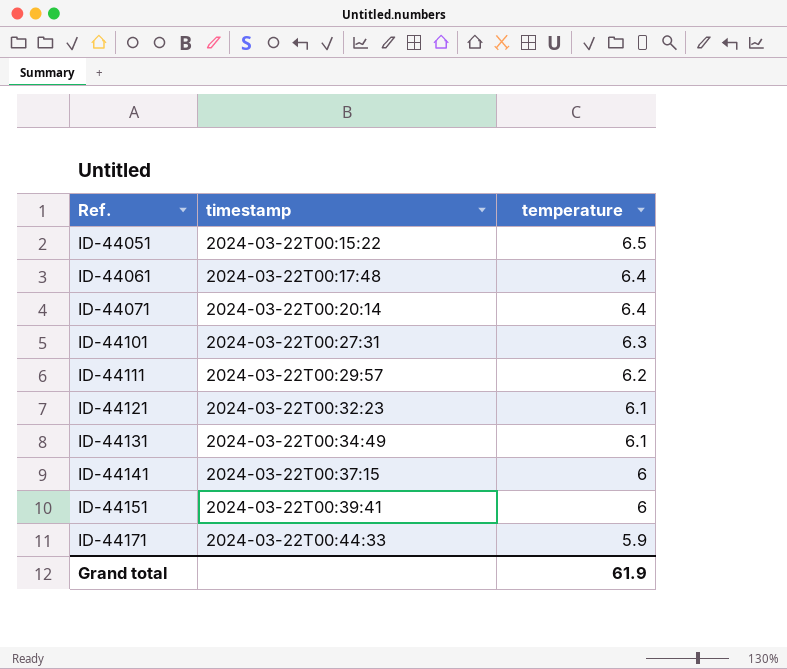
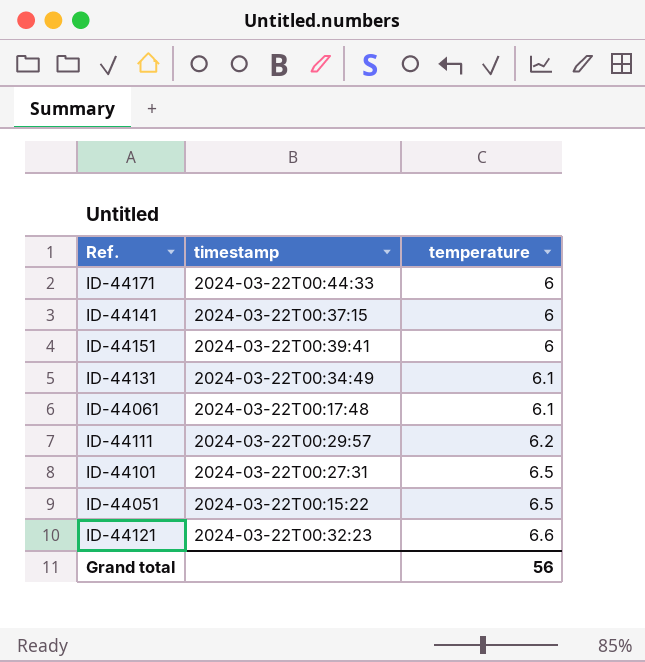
row order: Ref. ascending -> temperature ascending
row ID-44071: 2024-03-22T00:20:14 | 6.4 -> none
ID-44171 | temperature: 5.9 -> 6
ID-44061 | temperature: 6.4 -> 6.1
ID-44101 | temperature: 6.3 -> 6.5
ID-44121 | temperature: 6.1 -> 6.6
Grand total | temperature: 61.9 -> 56

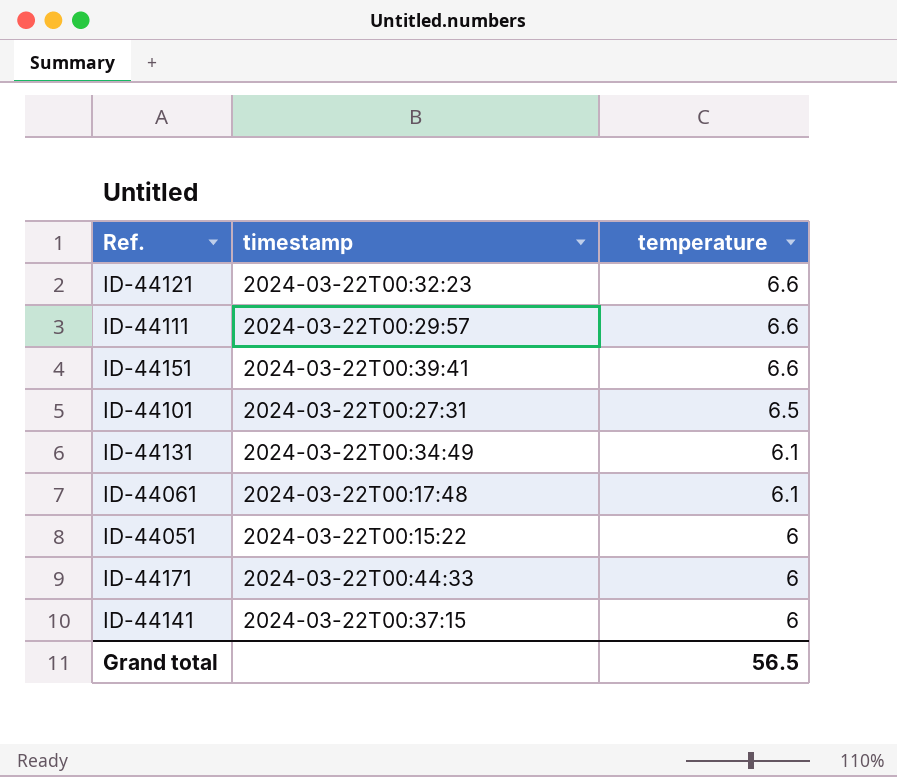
row order: temperature ascending -> temperature descending
ID-44111 | temperature: 6.2 -> 6.6
ID-44151 | temperature: 6 -> 6.6
ID-44051 | temperature: 6.5 -> 6
Grand total | temperature: 56 -> 56.5

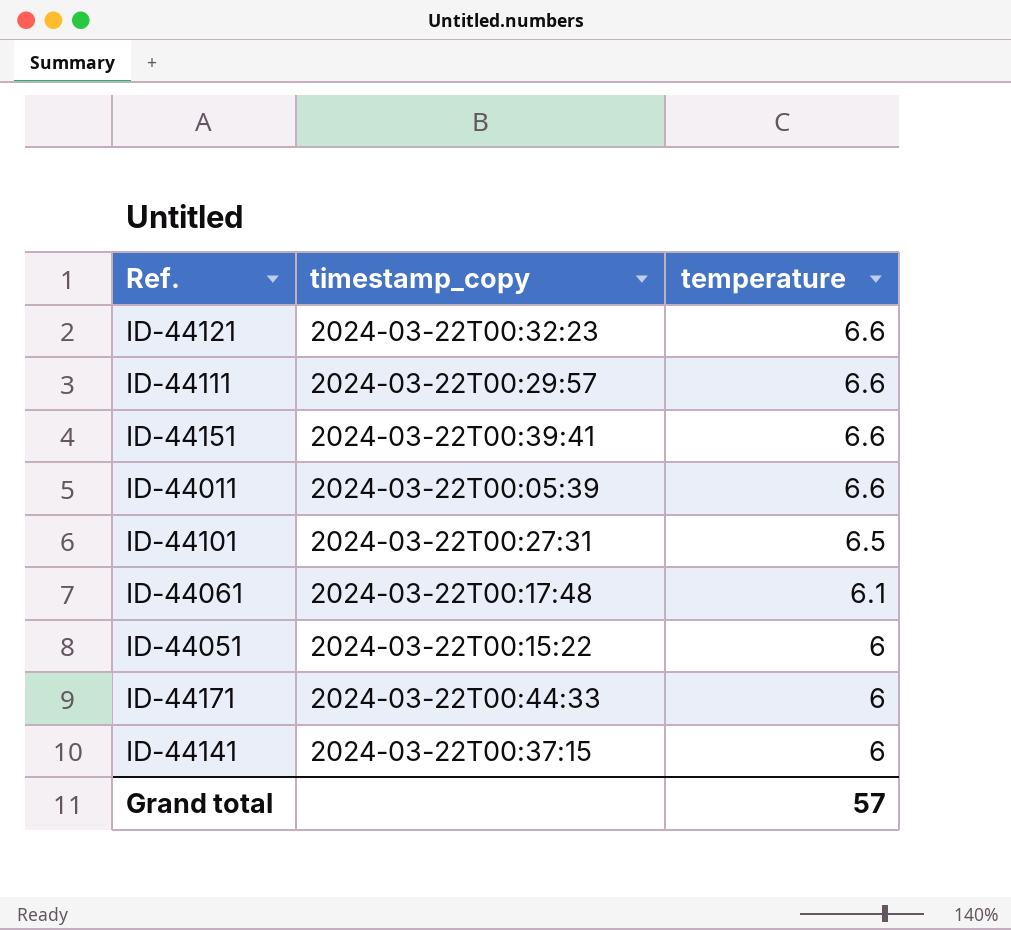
column name: timestamp -> timestamp_copy
row ID-44131: 2024-03-22T00:34:49 | 6.1 -> none
row ID-44011: none -> 2024-03-22T00:05:39 | 6.6
Grand total | temperature: 56.5 -> 57

